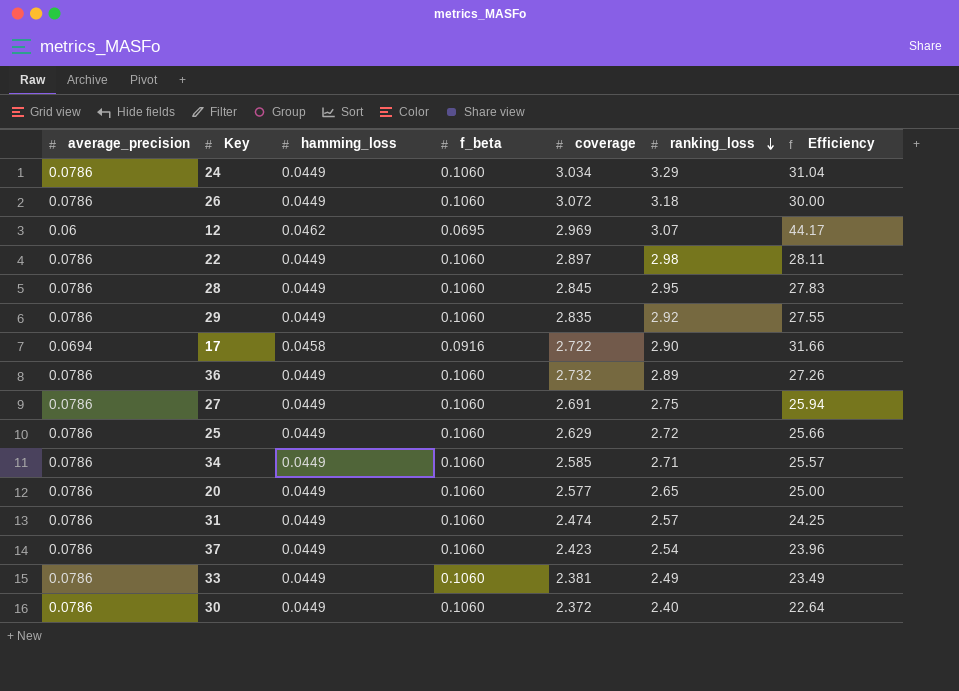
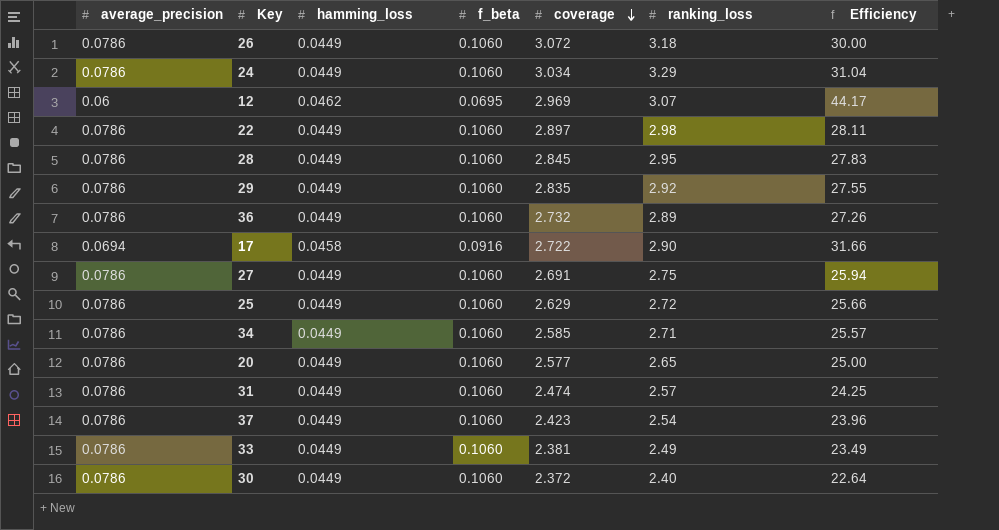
row order: ranking_loss descending -> coverage descending

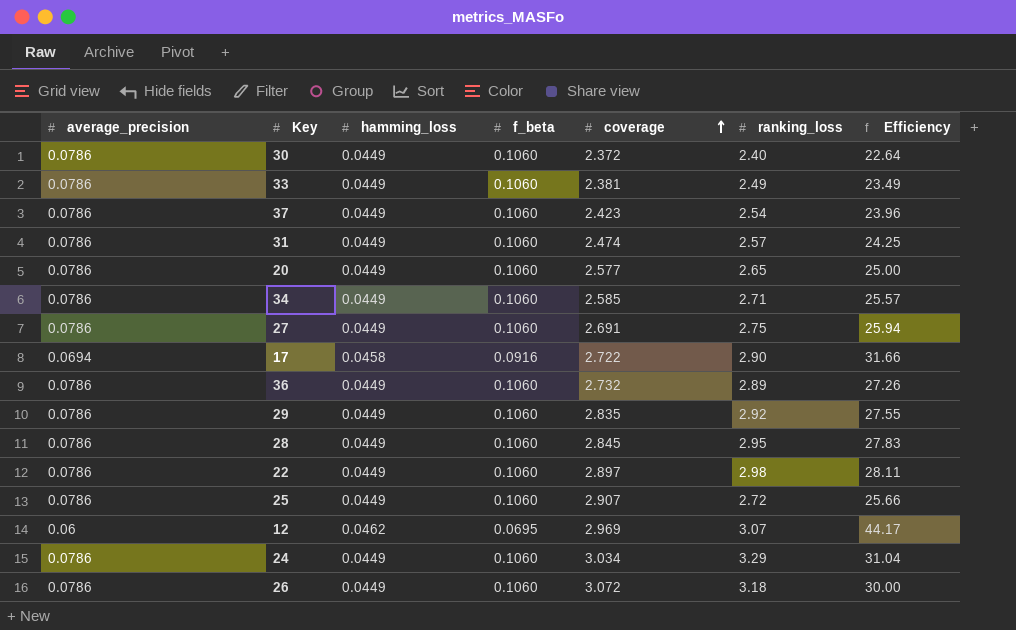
row order: coverage descending -> coverage ascending
25 | coverage: 2.629 -> 2.907

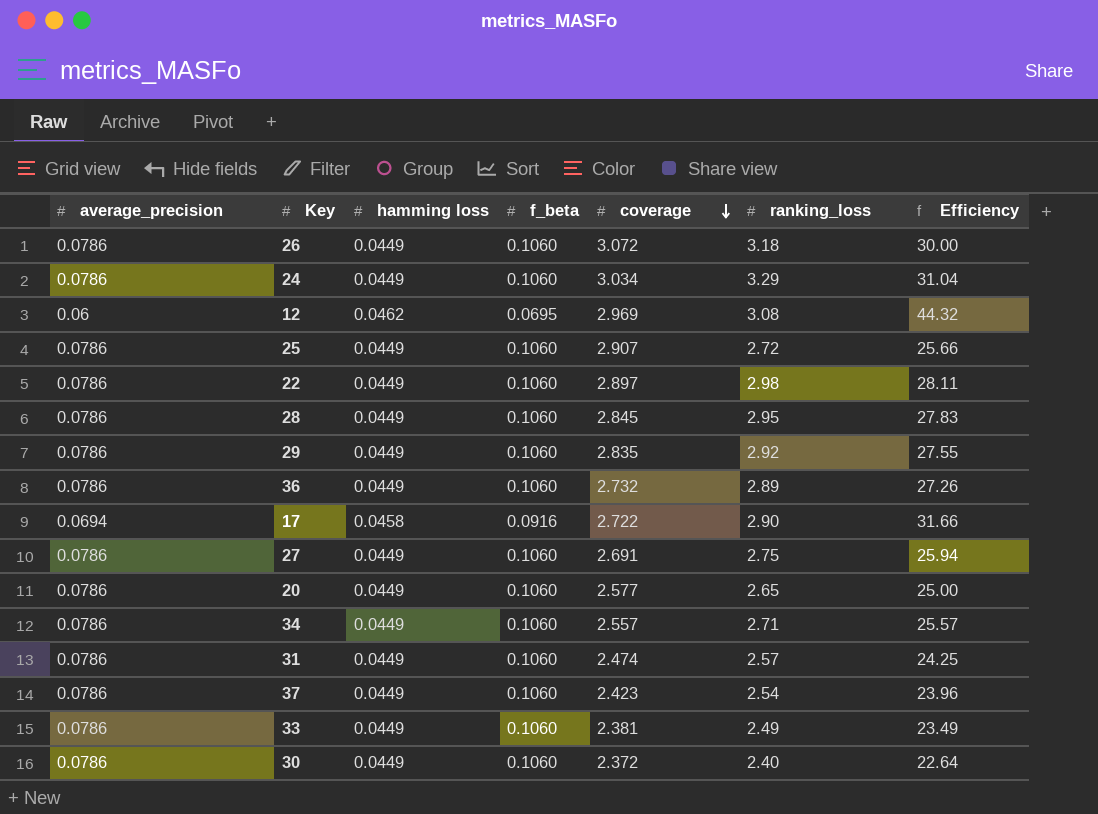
row order: coverage ascending -> coverage descending
column name: hamming_loss -> hamming loss
12 | ranking_loss: 3.07 -> 3.08
12 | Efficiency: 44.17 -> 44.32
34 | coverage: 2.585 -> 2.557

